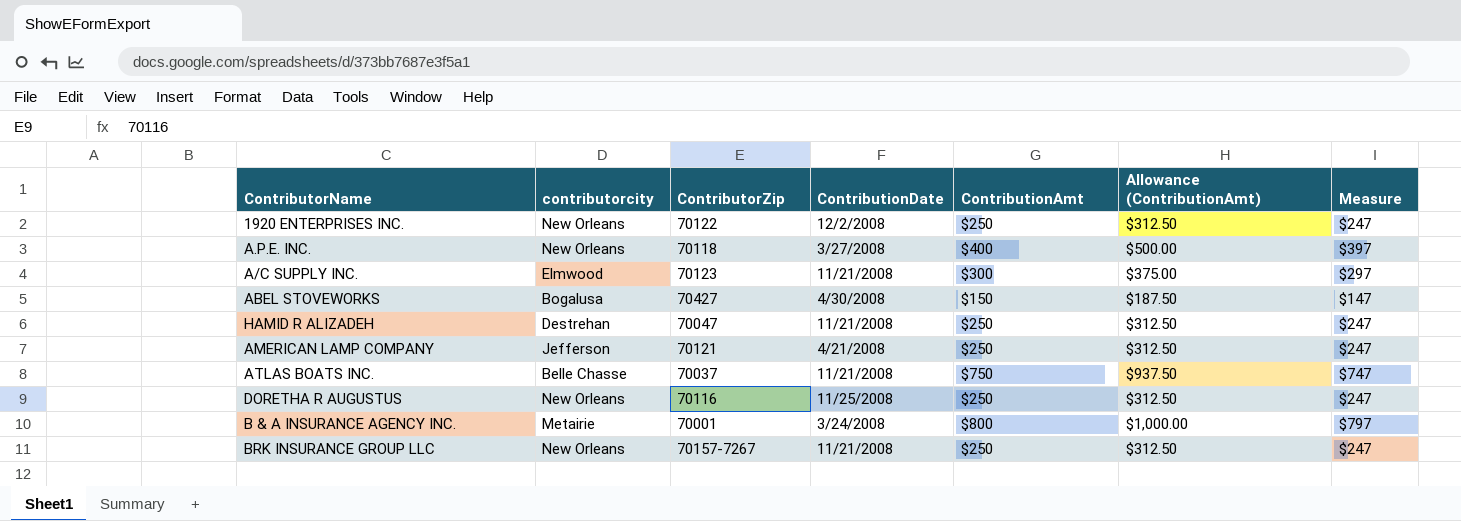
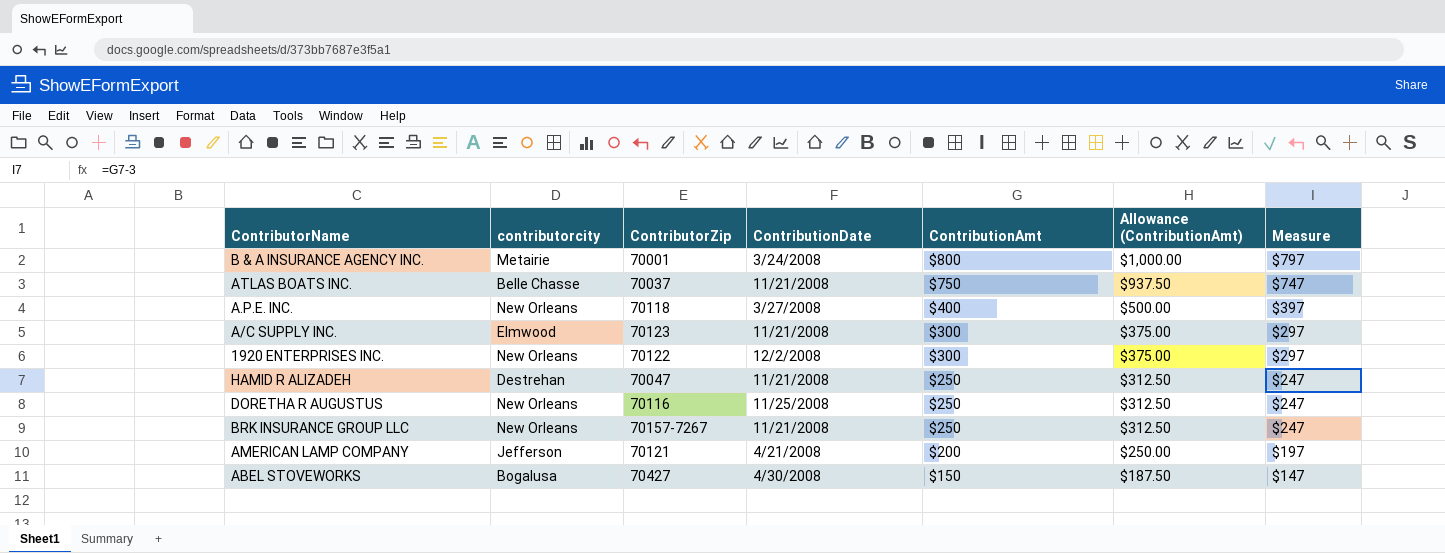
row order: none -> ContributionAmt descending
1920 ENTERPRISES INC. | ContributionAmt: $250 -> $300
1920 ENTERPRISES INC. | Allowance (ContributionAmt): $312.50 -> $375.00
1920 ENTERPRISES INC. | Measure: $247 -> $297
AMERICAN LAMP COMPANY | ContributionAmt: $250 -> $200
AMERICAN LAMP COMPANY | Allowance (ContributionAmt): $312.50 -> $250.00
AMERICAN LAMP COMPANY | Measure: $247 -> $197

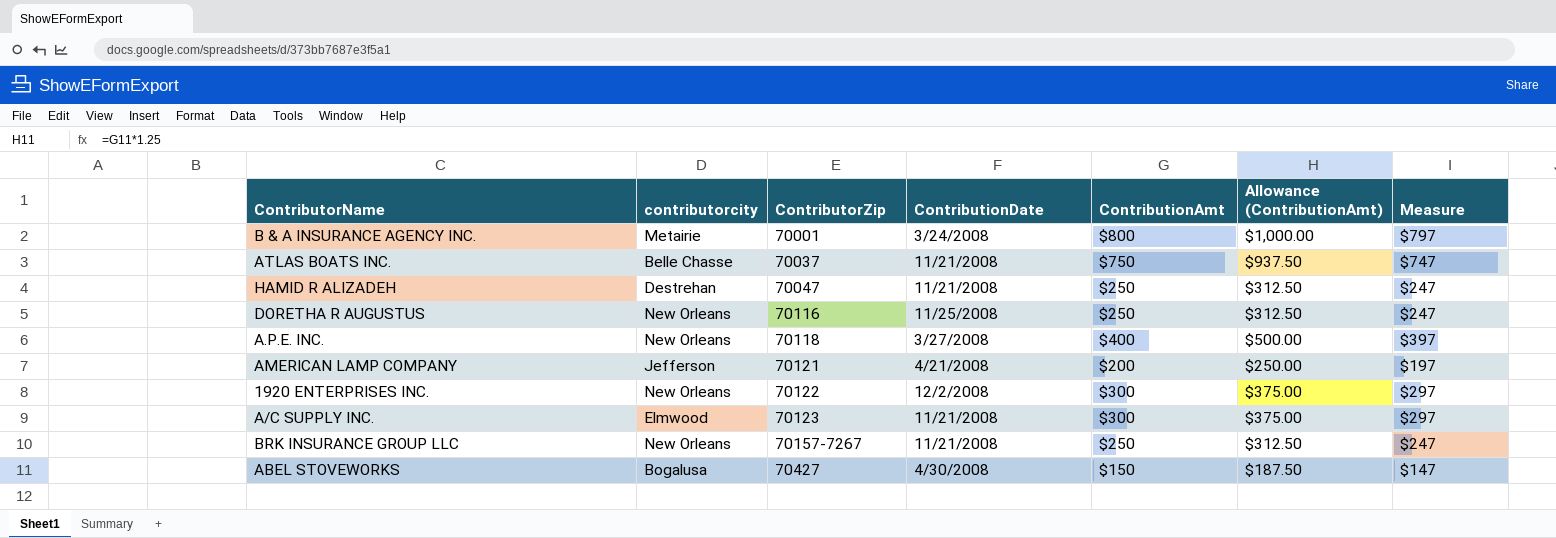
row order: ContributionAmt descending -> ContributorZip ascending

